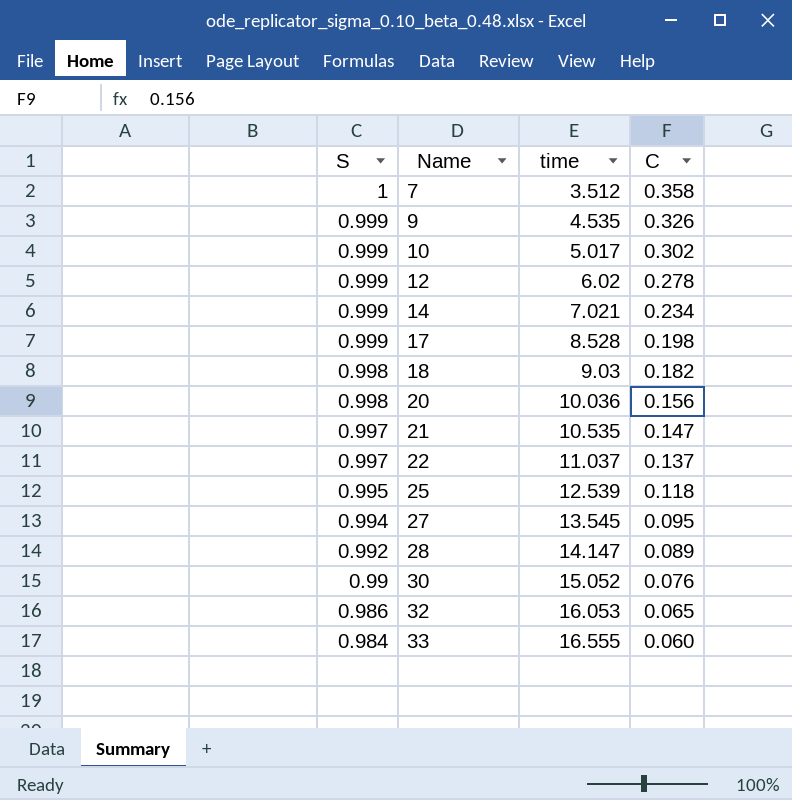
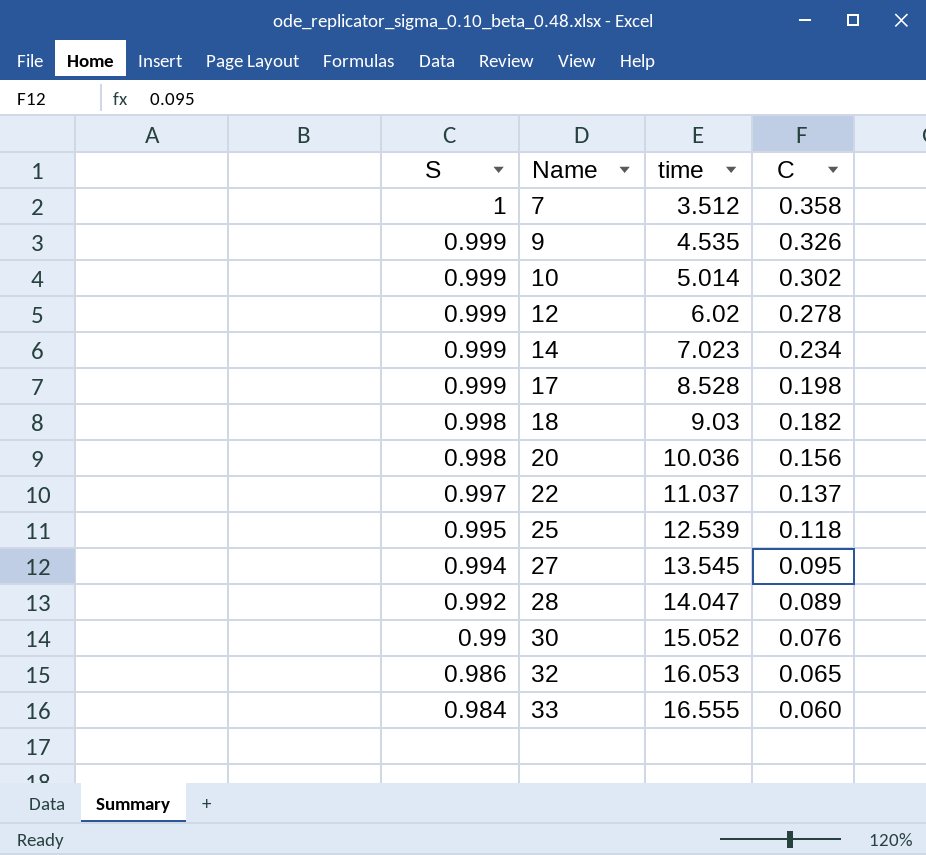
row 21: 0.997 | 10.535 | 0.147 -> none
10 | time: 5.017 -> 5.014
14 | time: 7.021 -> 7.023
28 | time: 14.147 -> 14.047

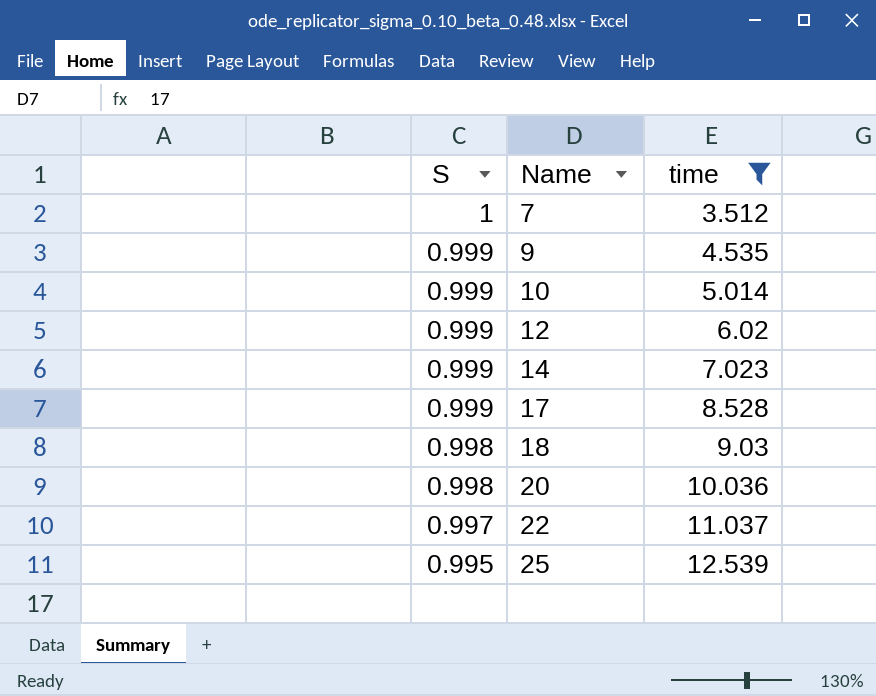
filter: none -> time <= 12.539
column C | position: 4 -> none

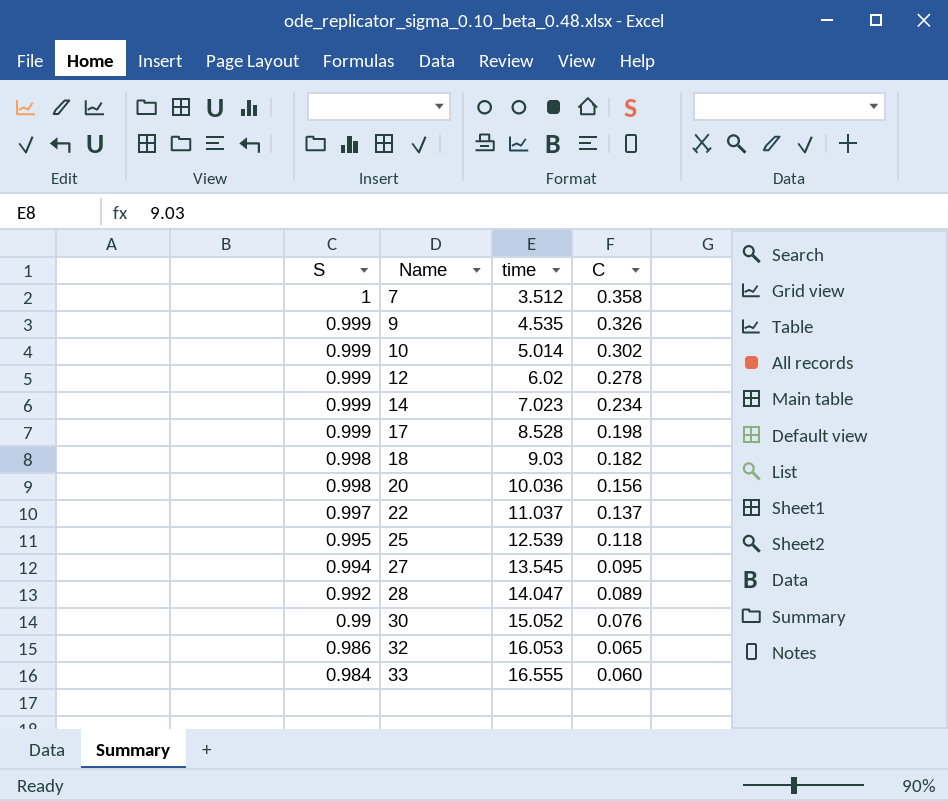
filter: time <= 12.539 -> none
column C | position: none -> 4

